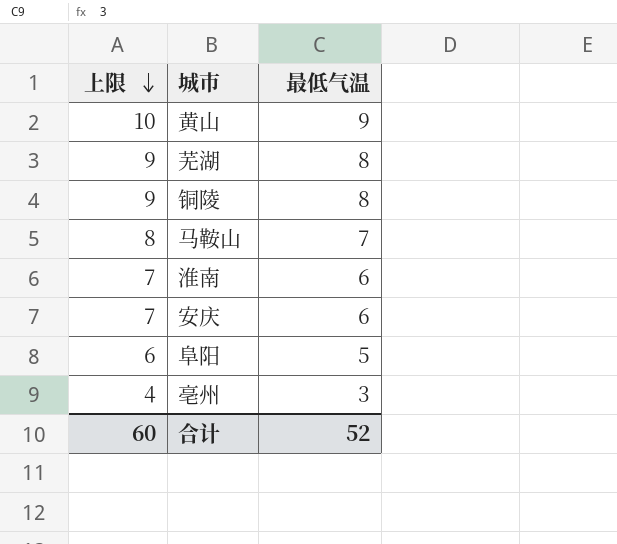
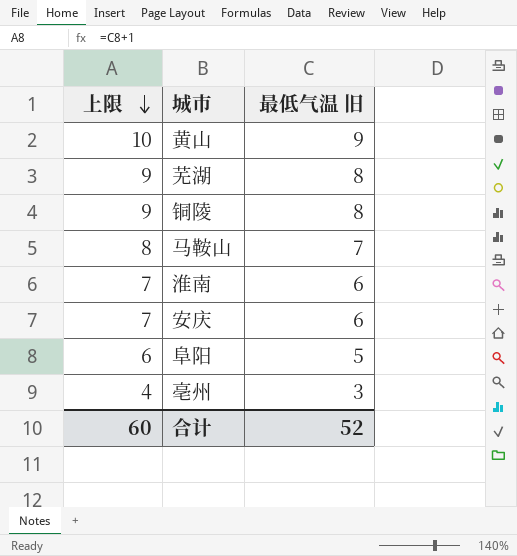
column name: 最低气温 -> 最低气温 旧

